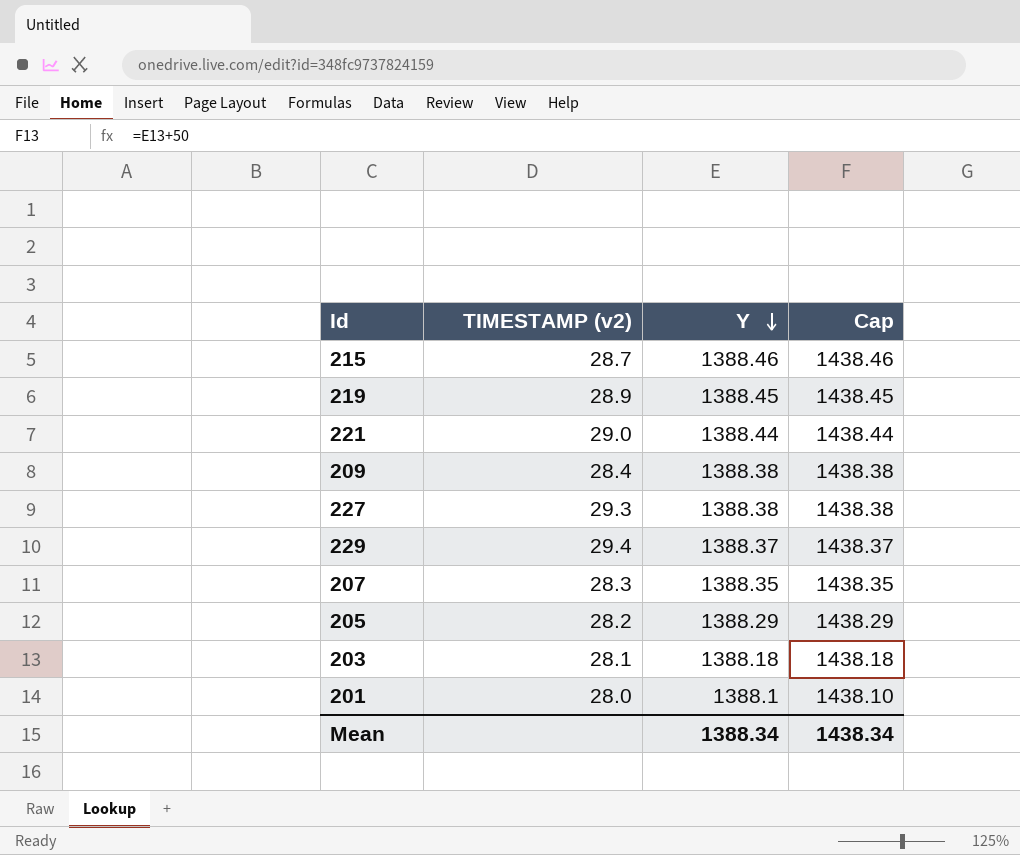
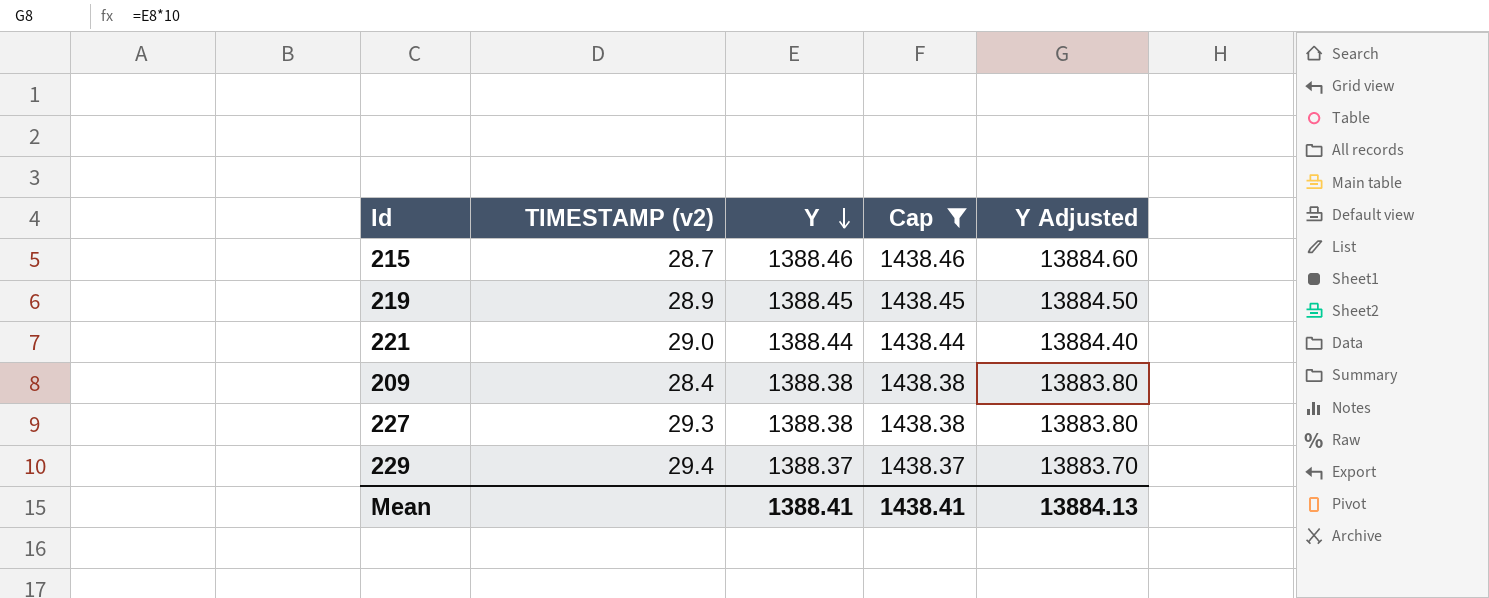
filter: none -> Cap >= 1438.37
column Y Adjusted | formula: none -> [Y] * 10
Mean | Y: 1388.34 -> 1388.41
Mean | Cap: 1438.34 -> 1438.41

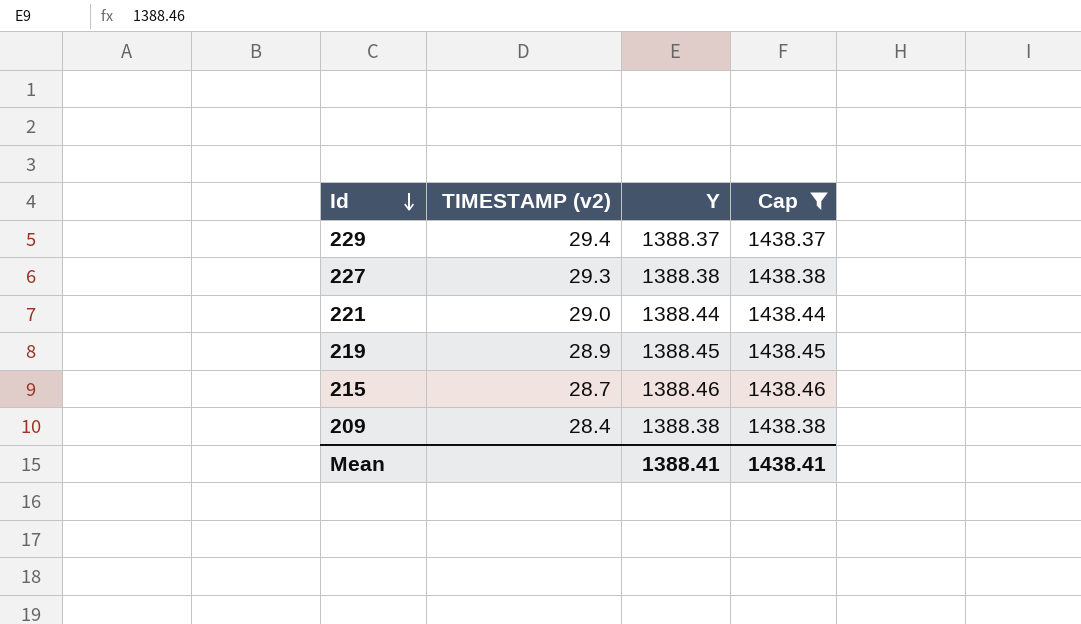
row order: Y descending -> Id descending
column Y Adjusted | formula: [Y] * 10 -> none

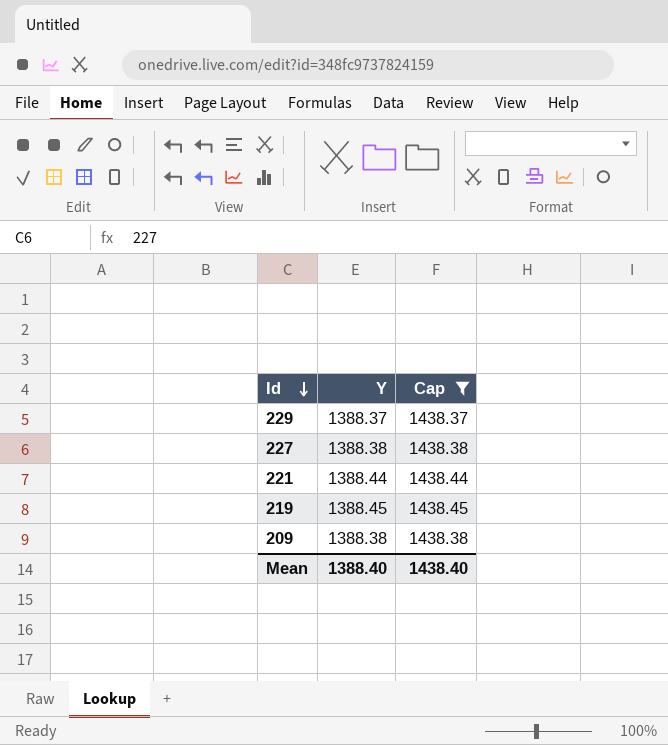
column TIMESTAMP (v2) | position: 2 -> none
row 215: 28.7 | 1388.46 | 1438.46 -> none
Mean | Y: 1388.41 -> 1388.40
Mean | Cap: 1438.41 -> 1438.40

